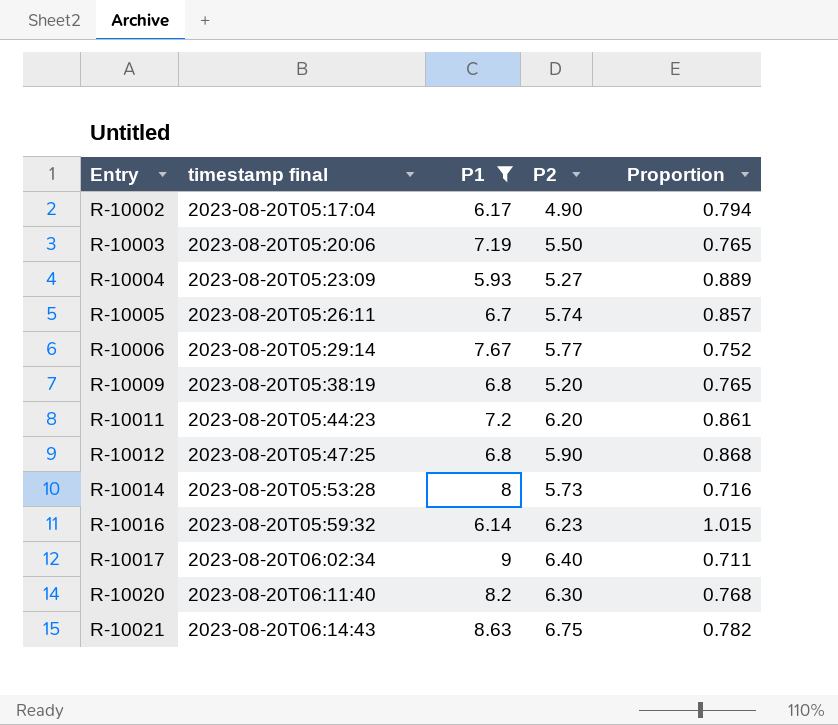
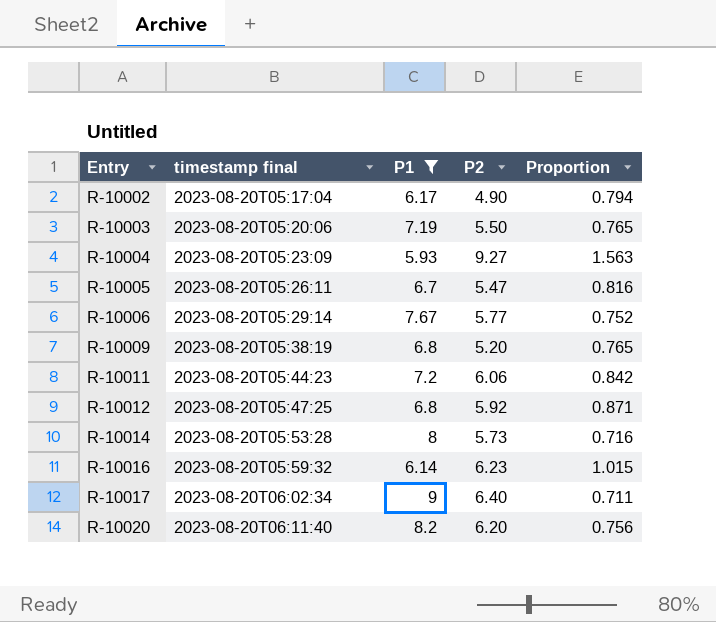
row R-10021: 2023-08-20T06:14:43 | 8.63 | 6.75 | 0.782 -> none
R-10004 | P2: 5.27 -> 9.27
R-10004 | Proportion: 0.889 -> 1.563
R-10005 | P2: 5.74 -> 5.47
R-10005 | Proportion: 0.857 -> 0.816
R-10011 | P2: 6.20 -> 6.06
R-10011 | Proportion: 0.861 -> 0.842
R-10012 | P2: 5.90 -> 5.92
R-10012 | Proportion: 0.868 -> 0.871
R-10020 | P2: 6.30 -> 6.20
R-10020 | Proportion: 0.768 -> 0.756

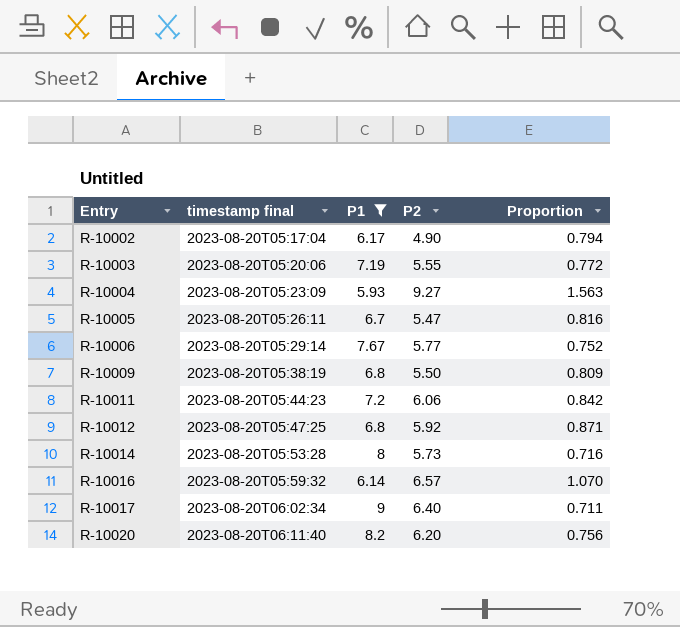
R-10003 | P2: 5.50 -> 5.55
R-10003 | Proportion: 0.765 -> 0.772
R-10009 | P2: 5.20 -> 5.50
R-10009 | Proportion: 0.765 -> 0.809
R-10016 | P2: 6.23 -> 6.57
R-10016 | Proportion: 1.015 -> 1.070

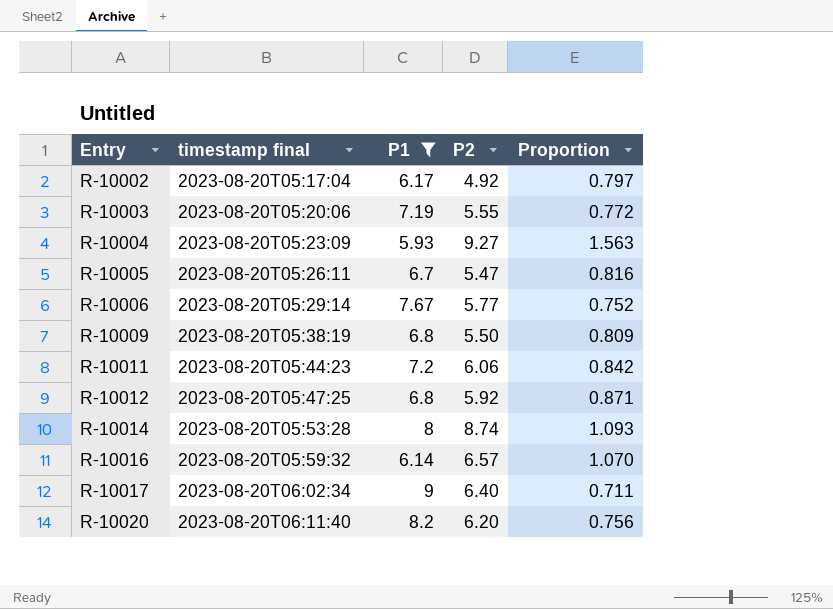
R-10002 | P2: 4.90 -> 4.92
R-10002 | Proportion: 0.794 -> 0.797
R-10014 | P2: 5.73 -> 8.74
R-10014 | Proportion: 0.716 -> 1.093

